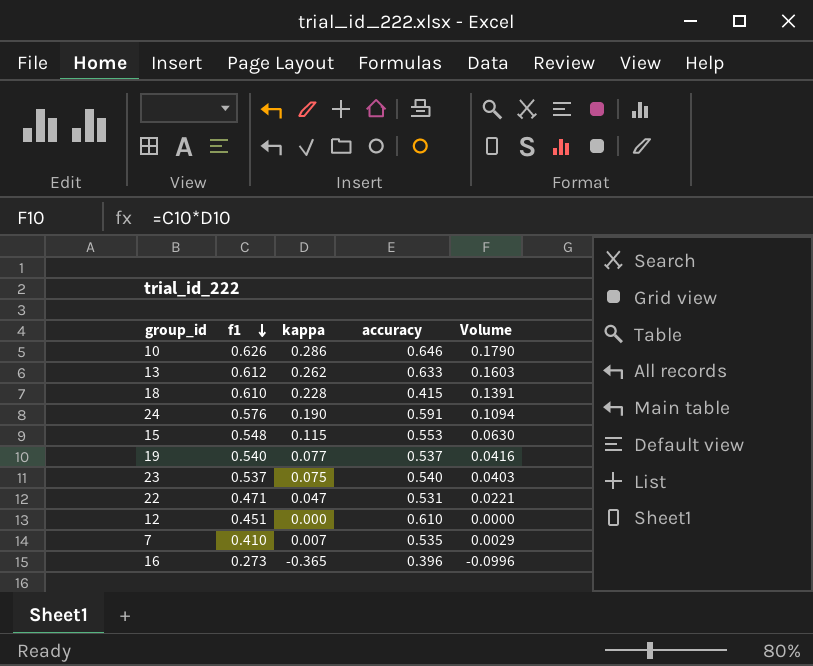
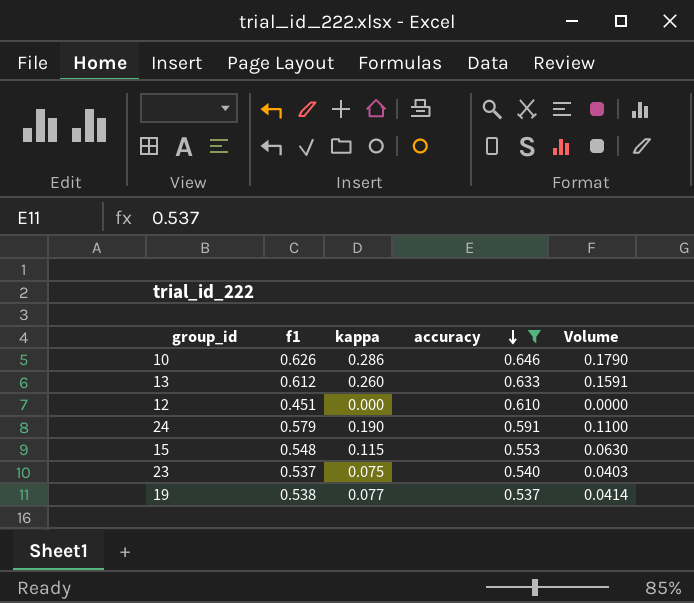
filter: none -> accuracy >= 0.537
row order: f1 descending -> accuracy descending
13 | kappa: 0.262 -> 0.260
13 | Volume: 0.1603 -> 0.1591
24 | f1: 0.576 -> 0.579
24 | Volume: 0.1094 -> 0.1100
19 | f1: 0.540 -> 0.538
19 | Volume: 0.0416 -> 0.0414

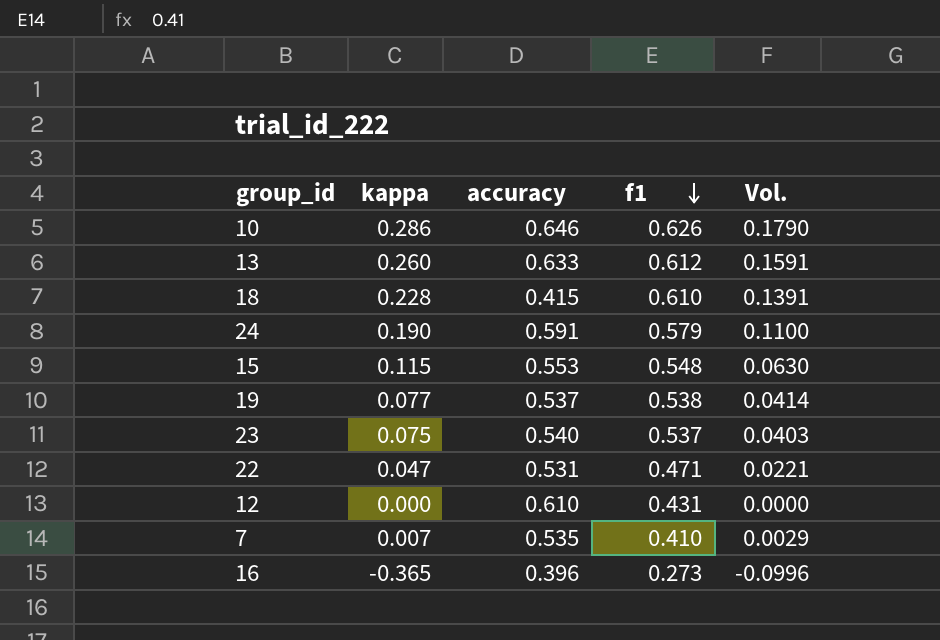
filter: accuracy >= 0.537 -> none
row order: accuracy descending -> f1 descending
column f1 | position: 2 -> 4
column name: Volume -> Vol.
12 | f1: 0.451 -> 0.431

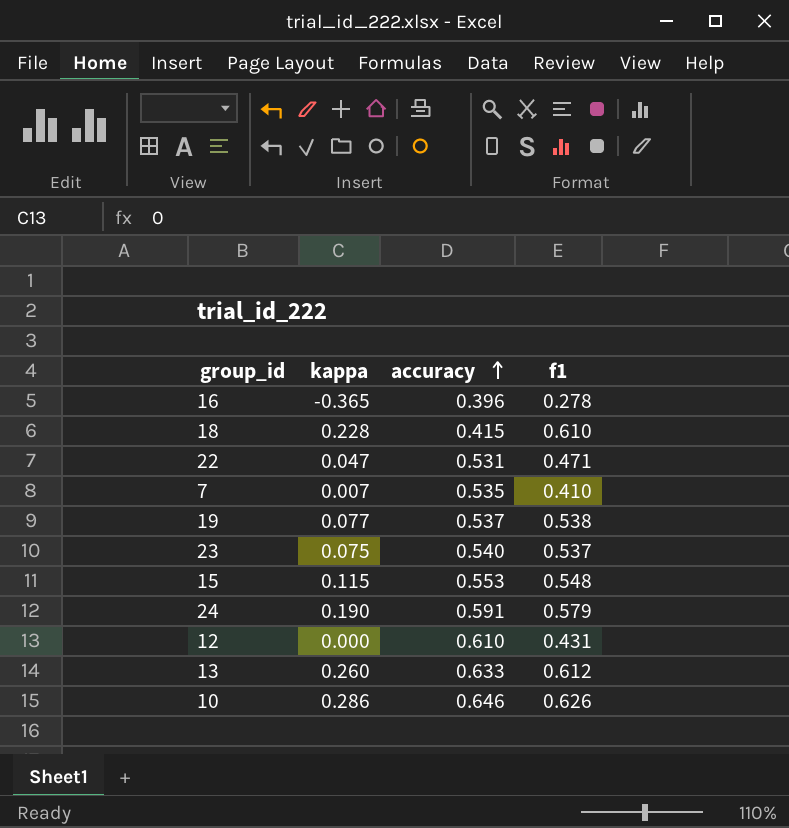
row order: f1 descending -> accuracy ascending
column Vol. | formula: [kappa] * [f1] -> none
16 | f1: 0.273 -> 0.278

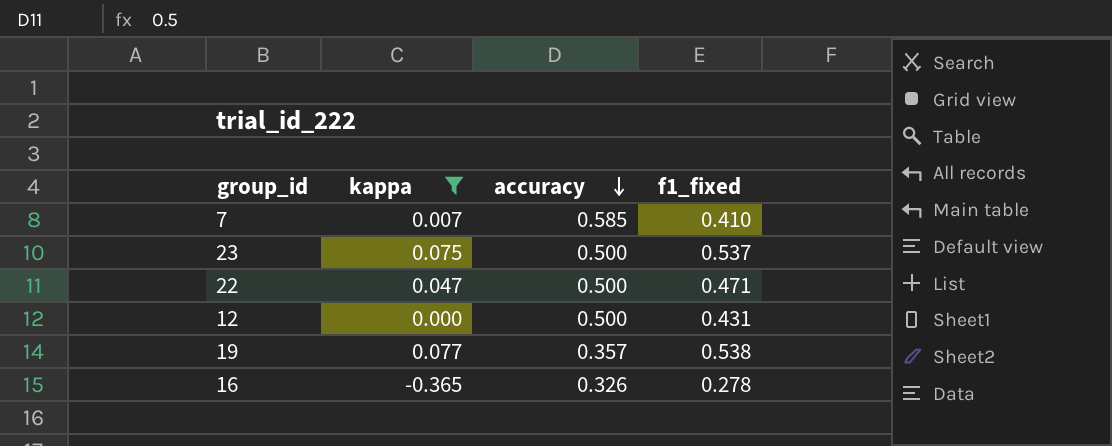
filter: none -> kappa <= 0.077
row order: accuracy ascending -> accuracy descending
column name: f1 -> f1_fixed
7 | accuracy: 0.535 -> 0.585
23 | accuracy: 0.540 -> 0.500
22 | accuracy: 0.531 -> 0.500
12 | accuracy: 0.610 -> 0.500
19 | accuracy: 0.537 -> 0.357
16 | accuracy: 0.396 -> 0.326

